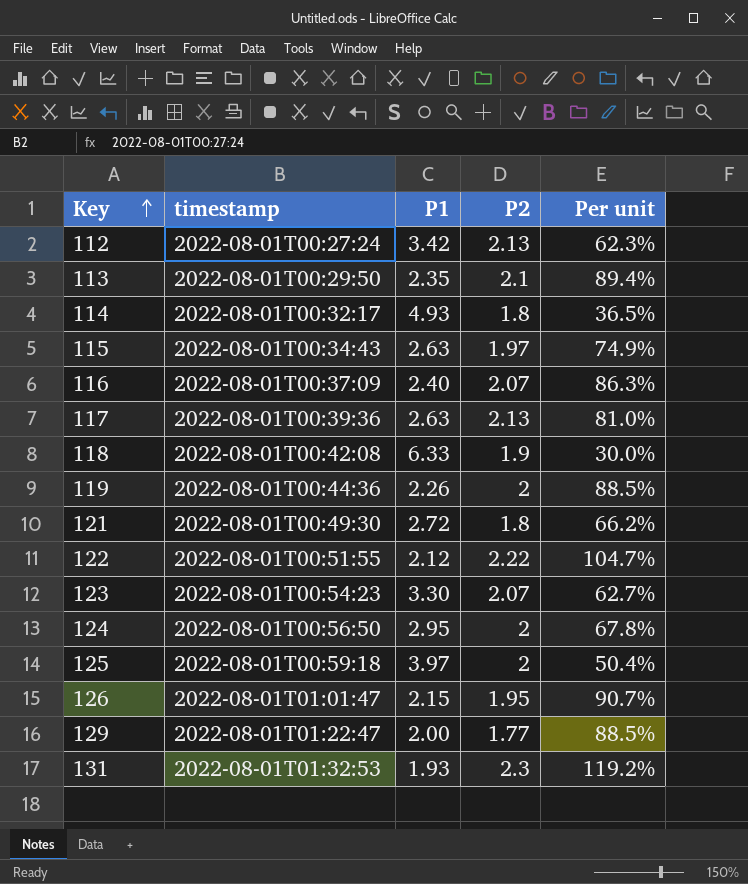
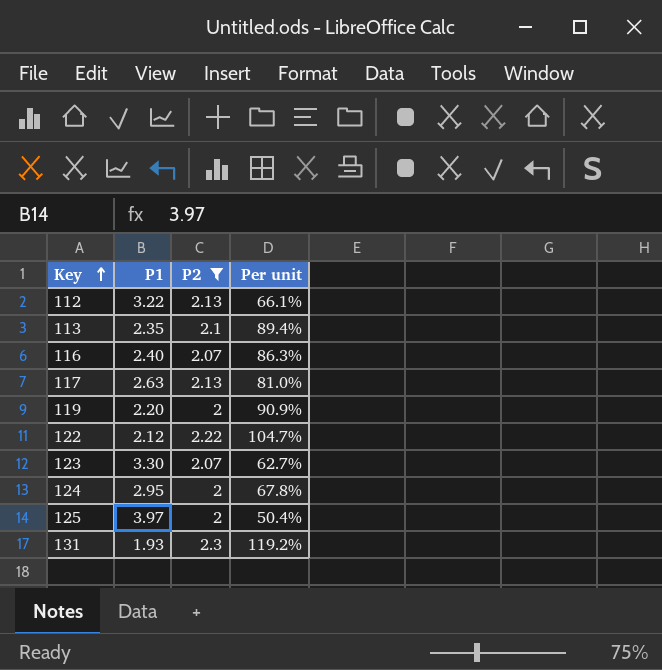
filter: none -> P2 >= 2
column timestamp | position: 2 -> none
112 | P1: 3.42 -> 3.22
112 | Per unit: 62.3% -> 66.1%
119 | P1: 2.26 -> 2.20
119 | Per unit: 88.5% -> 90.9%

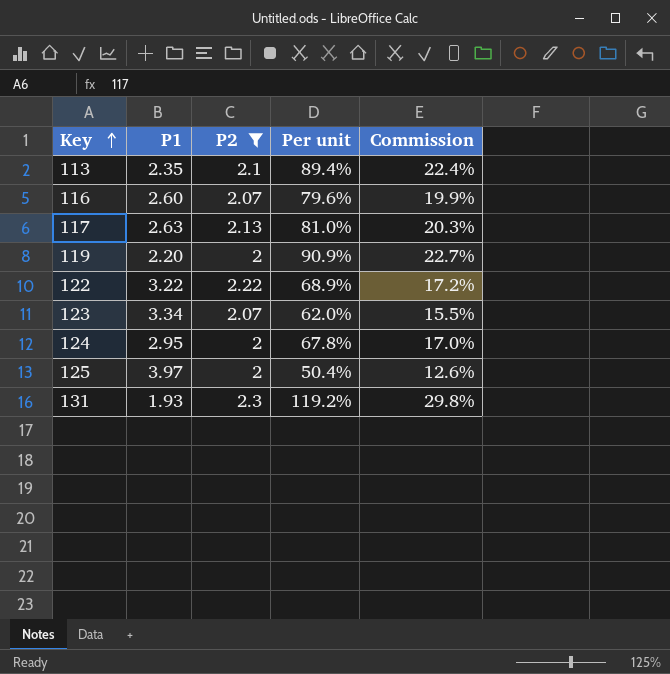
column Commission | formula: none -> [Per unit] * 0.25
row 112: 3.22 | 2.13 | 66.1% -> none
116 | P1: 2.40 -> 2.60
116 | Per unit: 86.3% -> 79.6%
122 | P1: 2.12 -> 3.22
122 | Per unit: 104.7% -> 68.9%
123 | P1: 3.30 -> 3.34
123 | Per unit: 62.7% -> 62.0%

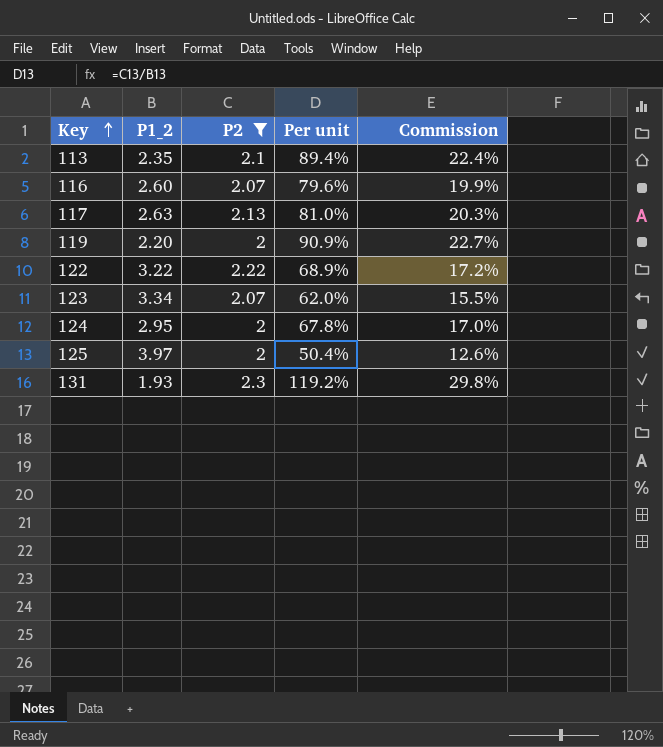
column name: P1 -> P1_2

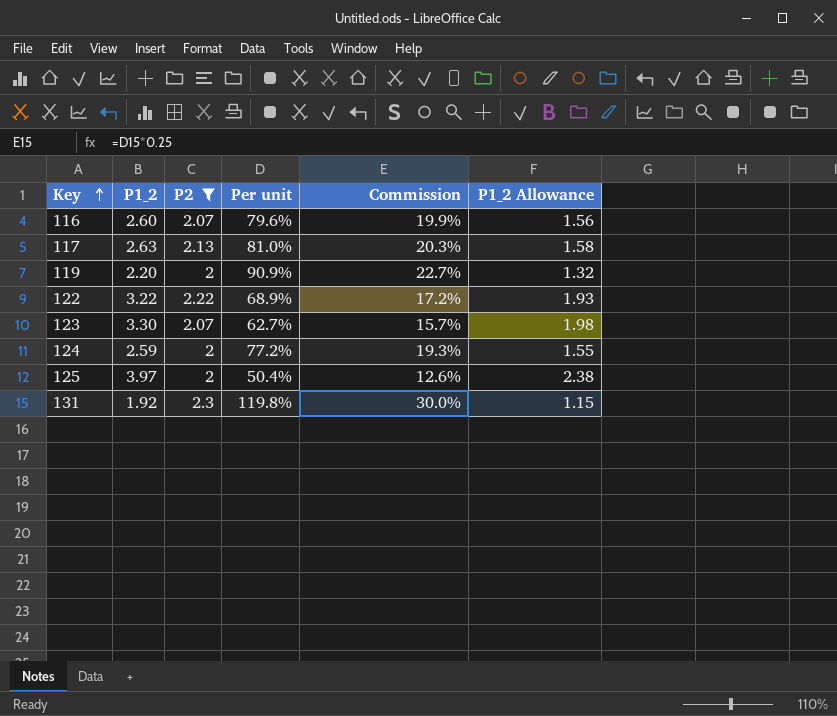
column P1_2 Allowance | formula: none -> [P1_2] * 0.6
row 113: 2.35 | 2.1 | 89.4% | 22.4% -> none
123 | P1_2: 3.34 -> 3.30
123 | Per unit: 62.0% -> 62.7%
123 | Commission: 15.5% -> 15.7%
124 | P1_2: 2.95 -> 2.59
124 | Per unit: 67.8% -> 77.2%
124 | Commission: 17.0% -> 19.3%
131 | P1_2: 1.93 -> 1.92
131 | Per unit: 119.2% -> 119.8%
131 | Commission: 29.8% -> 30.0%

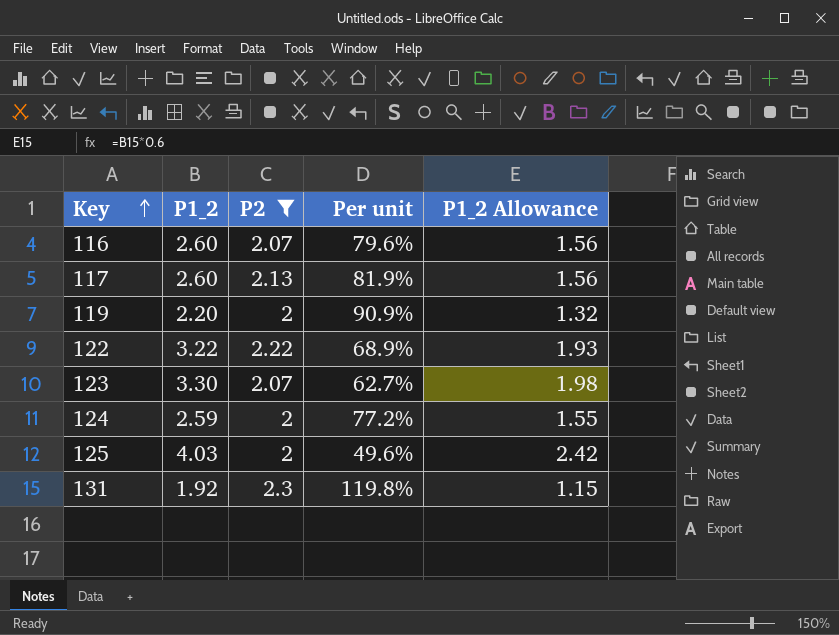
column Commission | formula: [Per unit] * 0.25 -> none
117 | P1_2: 2.63 -> 2.60
117 | Per unit: 81.0% -> 81.9%
117 | P1_2 Allowance: 1.58 -> 1.56
125 | P1_2: 3.97 -> 4.03
125 | Per unit: 50.4% -> 49.6%
125 | P1_2 Allowance: 2.38 -> 2.42

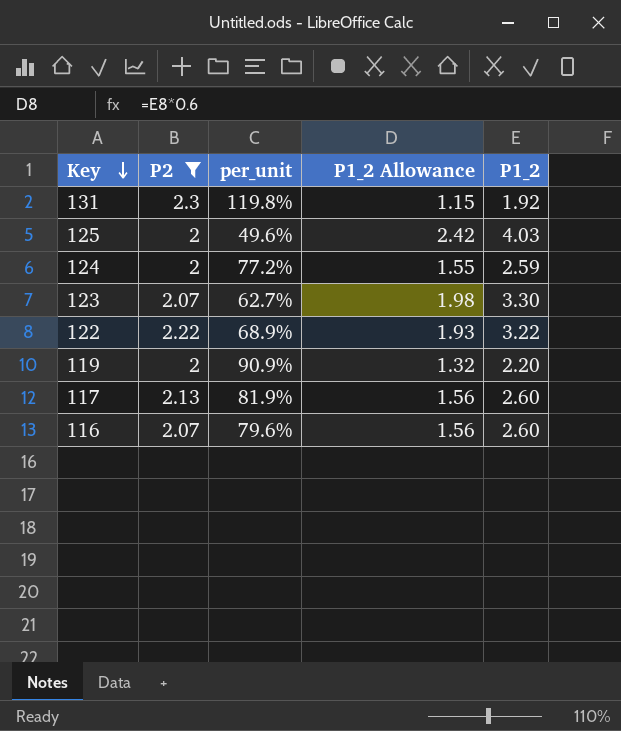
row order: Key ascending -> Key descending
column name: Per unit -> per_unit
column P1_2 | position: 2 -> 5

